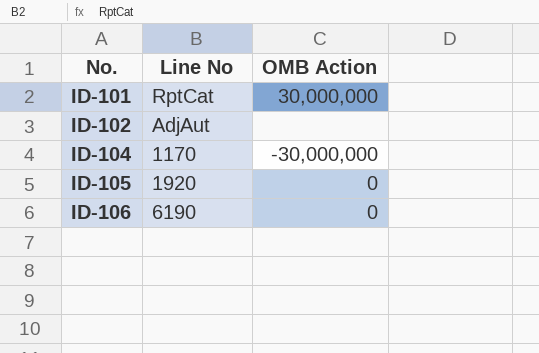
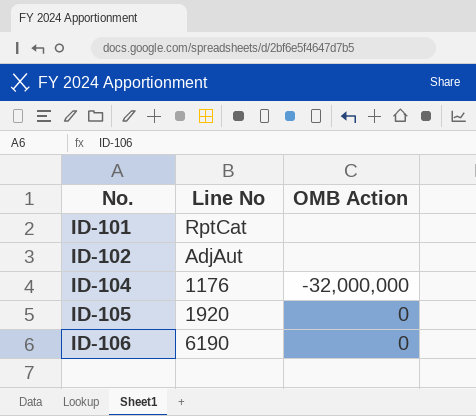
ID-101 | OMB Action: 30,000,000 -> none
ID-104 | Line No: 1170 -> 1176
ID-104 | OMB Action: -30,000,000 -> -32,000,000

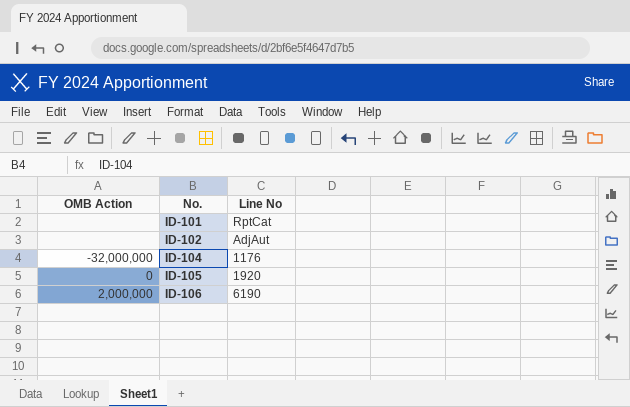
column OMB Action | position: 3 -> 1
ID-106 | OMB Action: 0 -> 2,000,000

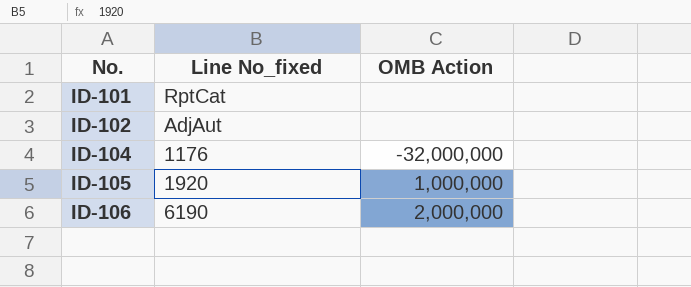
column name: Line No -> Line No_fixed
column OMB Action | position: 1 -> 3
ID-105 | OMB Action: 0 -> 1,000,000

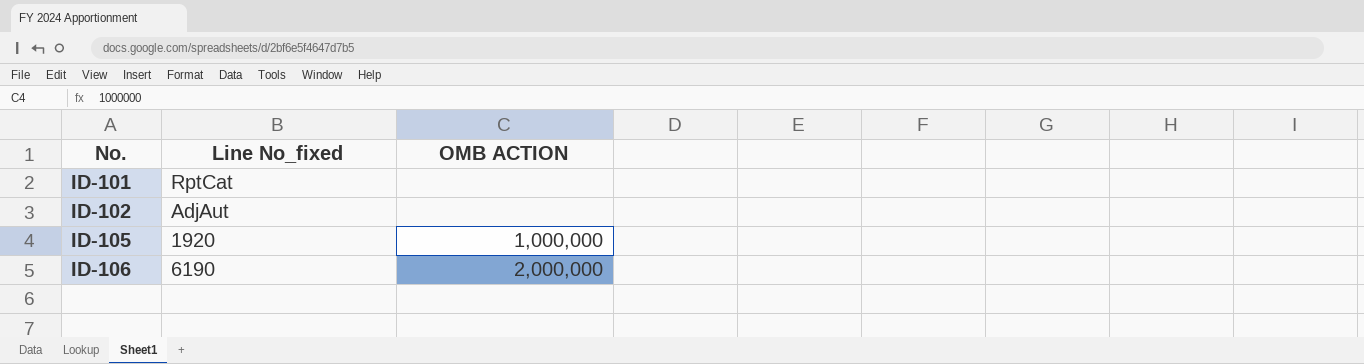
column name: OMB Action -> OMB ACTION
row ID-104: 1176 | -32,000,000 -> none

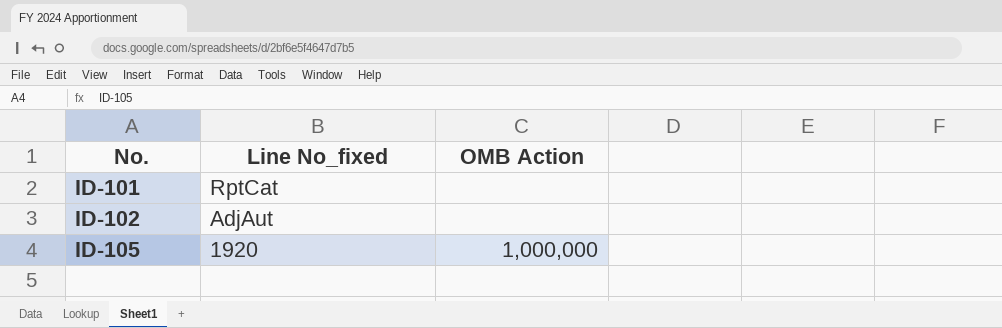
column name: OMB ACTION -> OMB Action
row ID-106: 6190 | 2,000,000 -> none

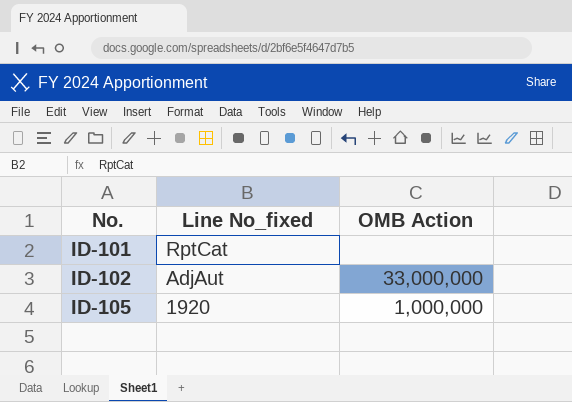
ID-102 | OMB Action: none -> 33,000,000

